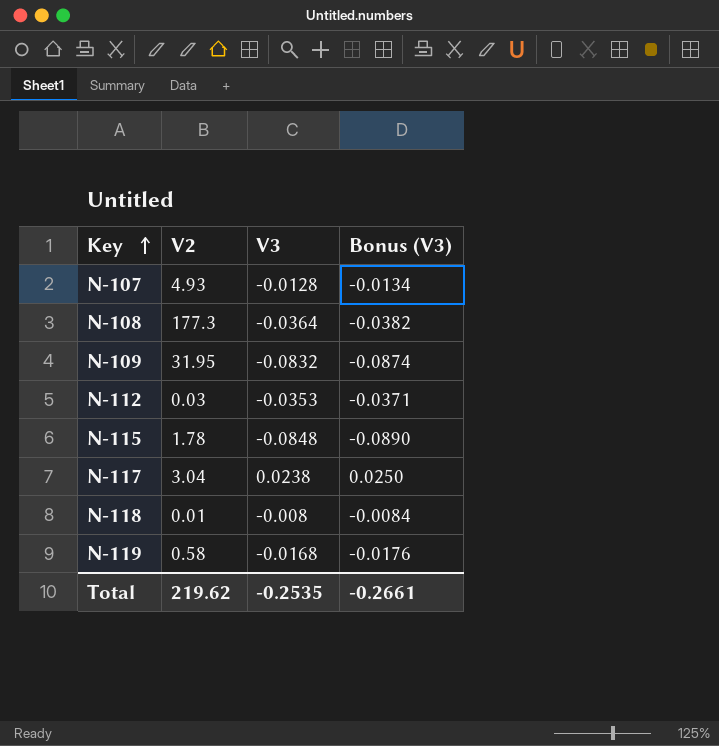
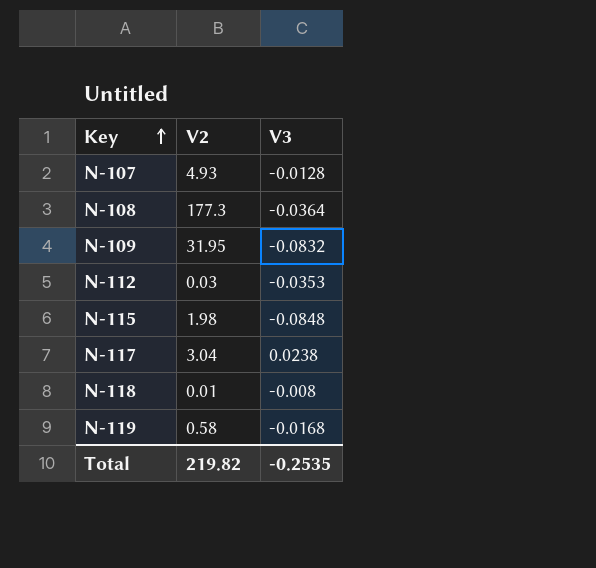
column Bonus (V3) | formula: [V3] * 1.05 -> none
N-115 | V2: 1.78 -> 1.98
Total | V2: 219.62 -> 219.82

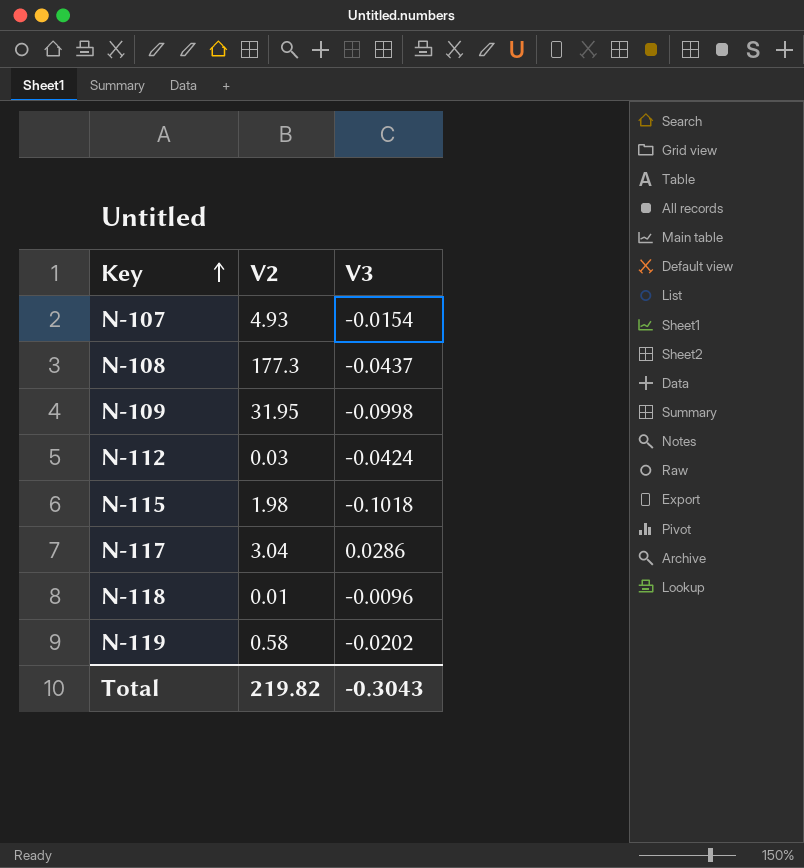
N-107 | V3: -0.0128 -> -0.0154
N-108 | V3: -0.0364 -> -0.0437
N-109 | V3: -0.0832 -> -0.0998
N-112 | V3: -0.0353 -> -0.0424
N-115 | V3: -0.0848 -> -0.1018
N-117 | V3: 0.0238 -> 0.0286
N-118 | V3: -0.008 -> -0.0096
N-119 | V3: -0.0168 -> -0.0202
Total | V3: -0.2535 -> -0.3043

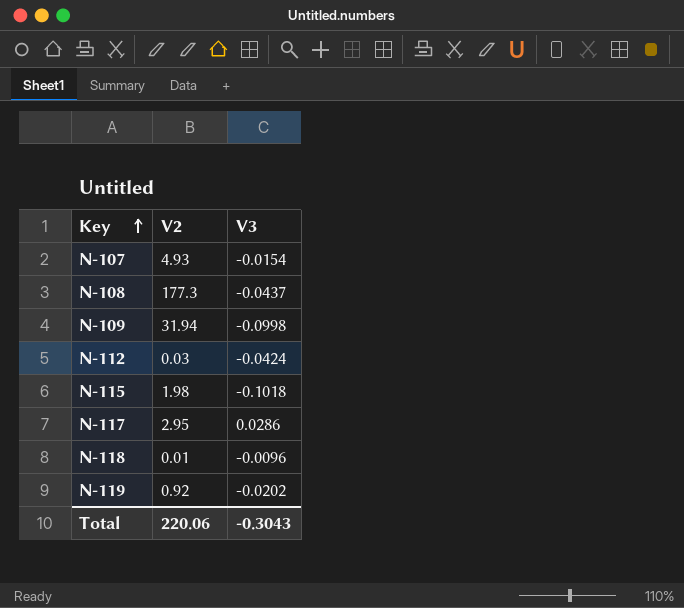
N-109 | V2: 31.95 -> 31.94
N-117 | V2: 3.04 -> 2.95
N-119 | V2: 0.58 -> 0.92
Total | V2: 219.82 -> 220.06

